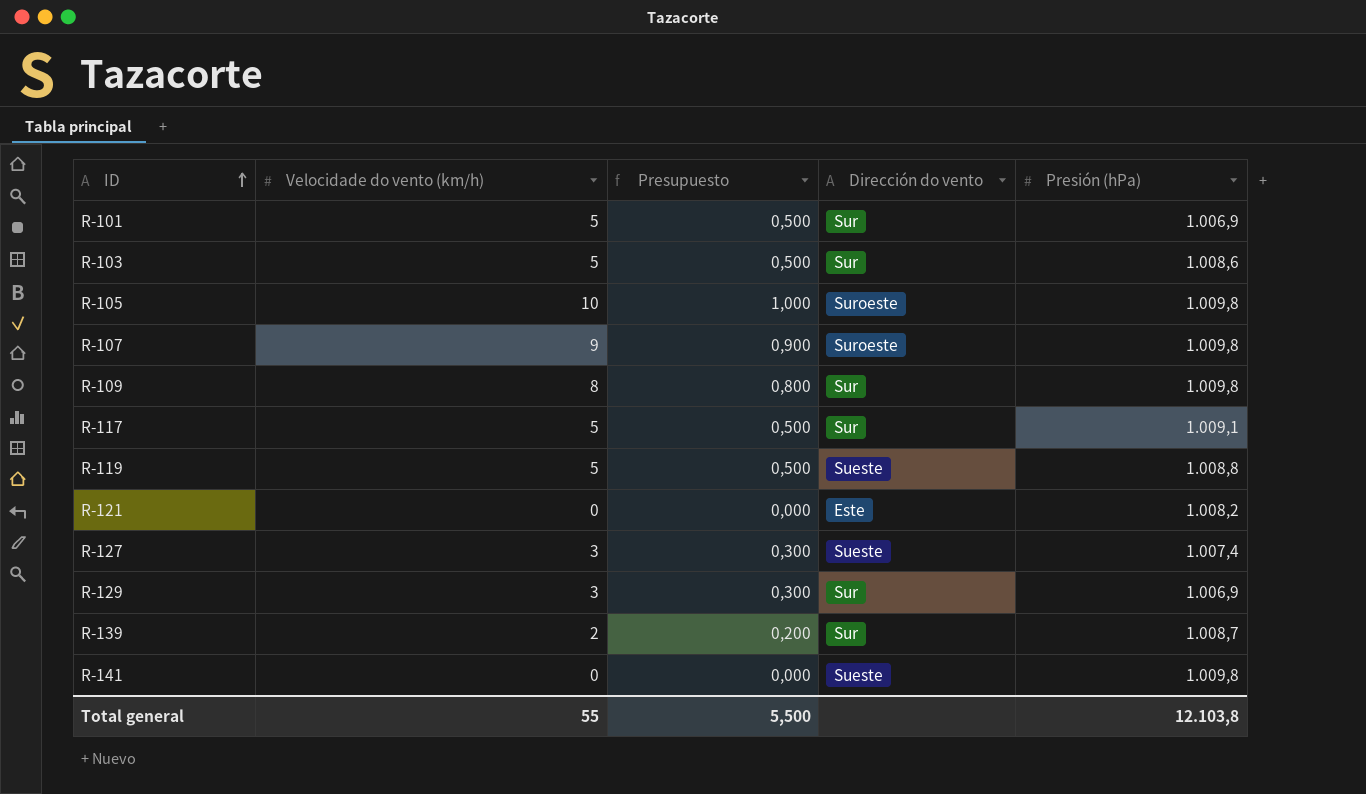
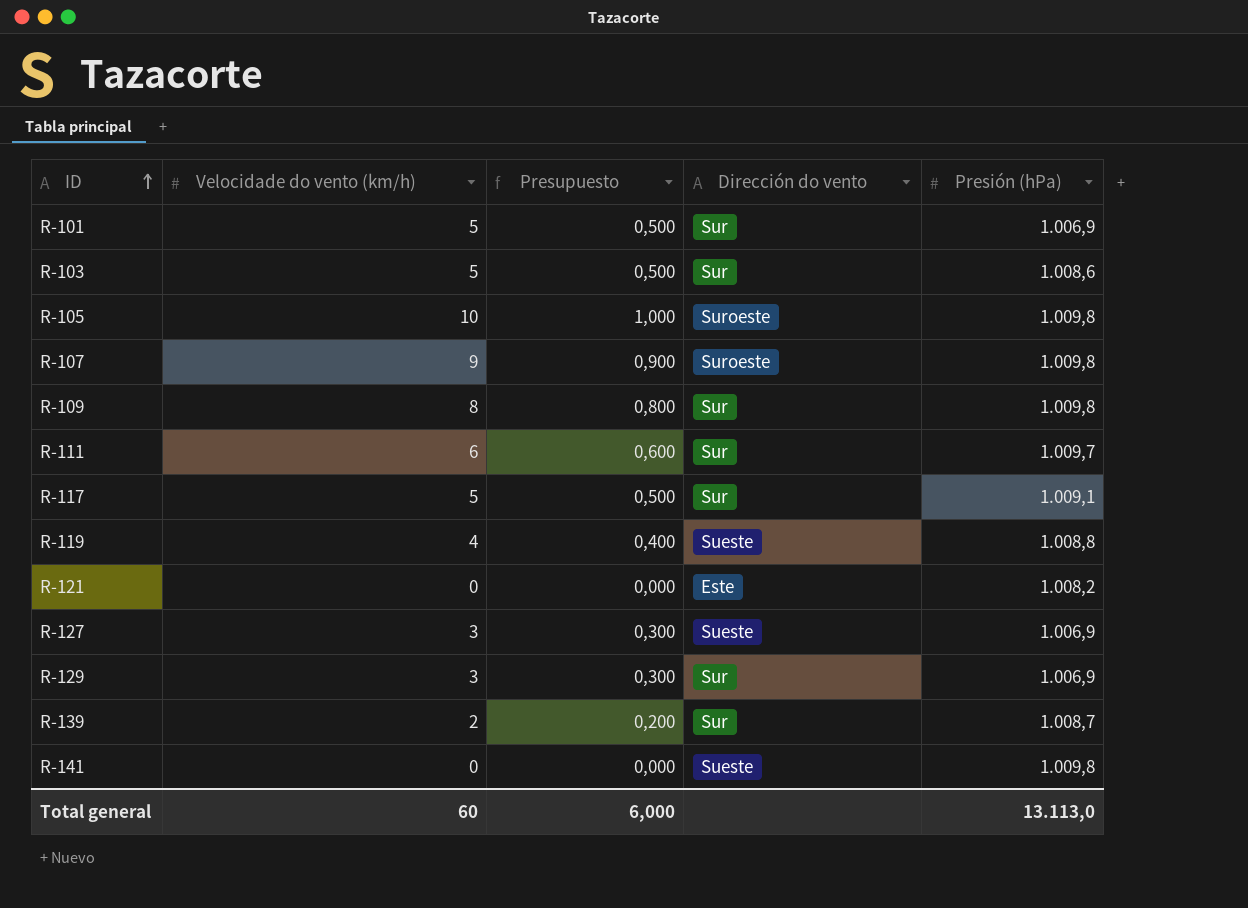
row R-111: none -> 6 | 0,600 | Sur | 1.009,7
R-119 | Velocidade do vento (km/h): 5 -> 4
R-119 | Presupuesto: 0,500 -> 0,400
R-127 | Presión (hPa): 1.007,4 -> 1.006,9
Total general | Velocidade do vento (km/h): 55 -> 60
Total general | Presupuesto: 5,500 -> 6,000
Total general | Presión (hPa): 12.103,8 -> 13.113,0

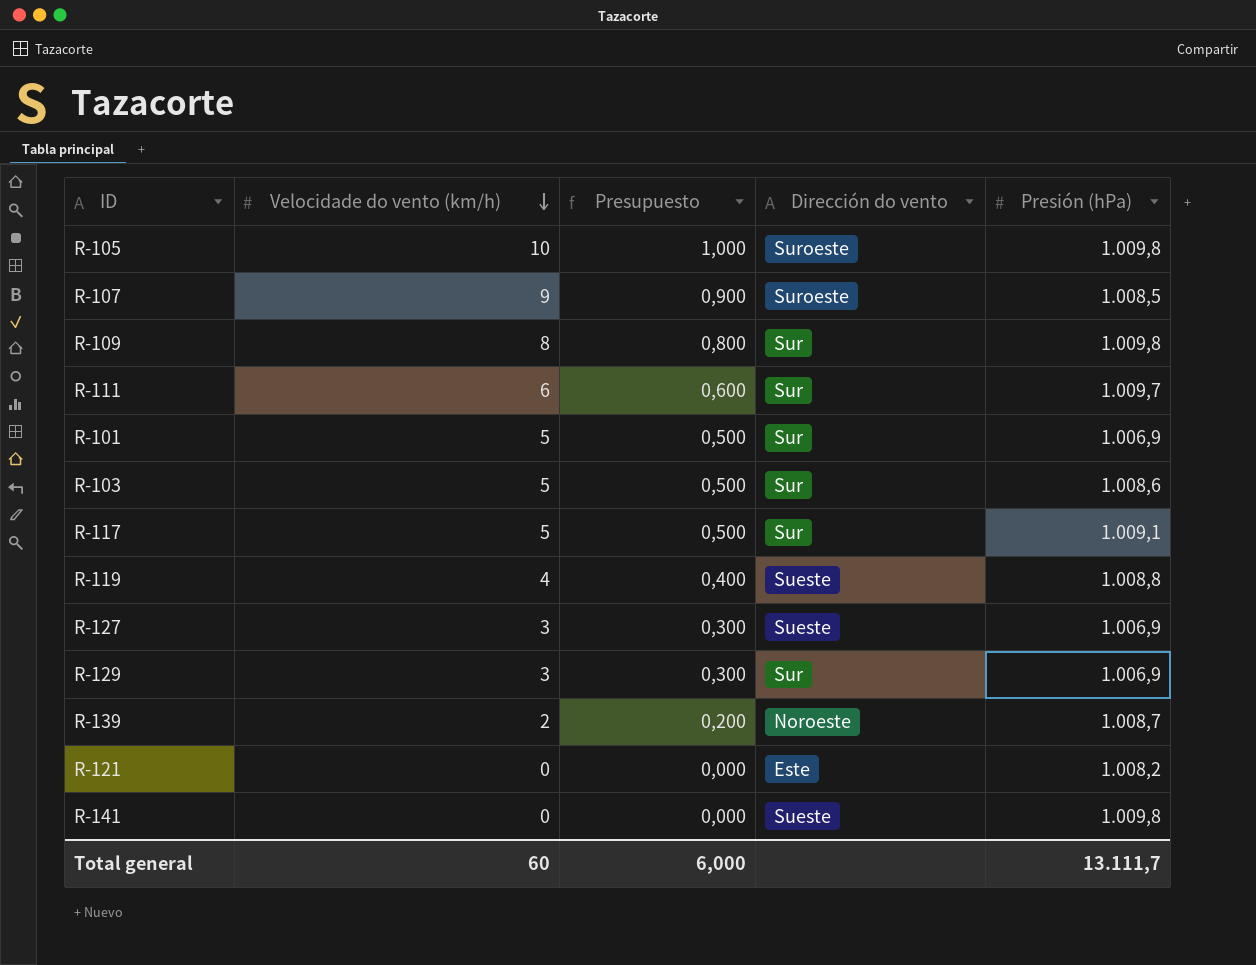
row order: ID ascending -> Velocidade do vento (km/h) descending
R-107 | Presión (hPa): 1.009,8 -> 1.008,5
R-139 | Dirección do vento: Sur -> Noroeste
Total general | Presión (hPa): 13.113,0 -> 13.111,7

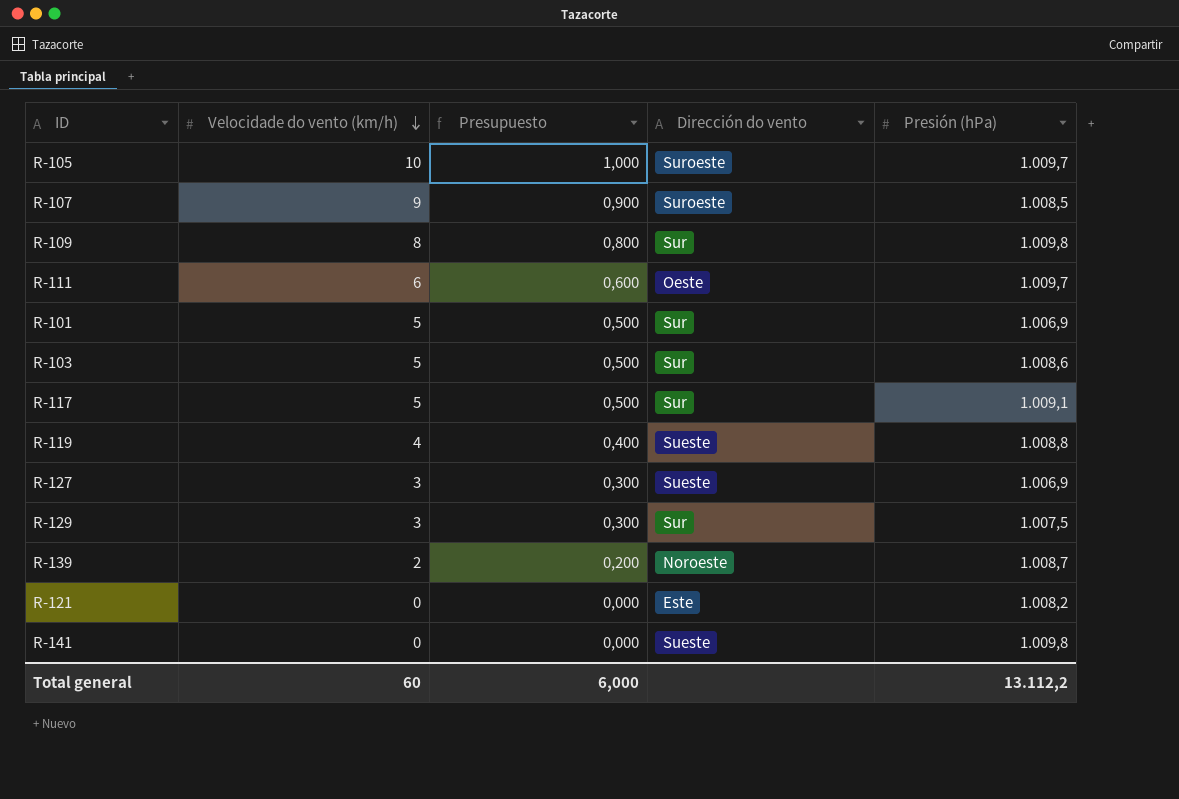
R-105 | Presión (hPa): 1.009,8 -> 1.009,7
R-111 | Dirección do vento: Sur -> Oeste
R-129 | Presión (hPa): 1.006,9 -> 1.007,5
Total general | Presión (hPa): 13.111,7 -> 13.112,2

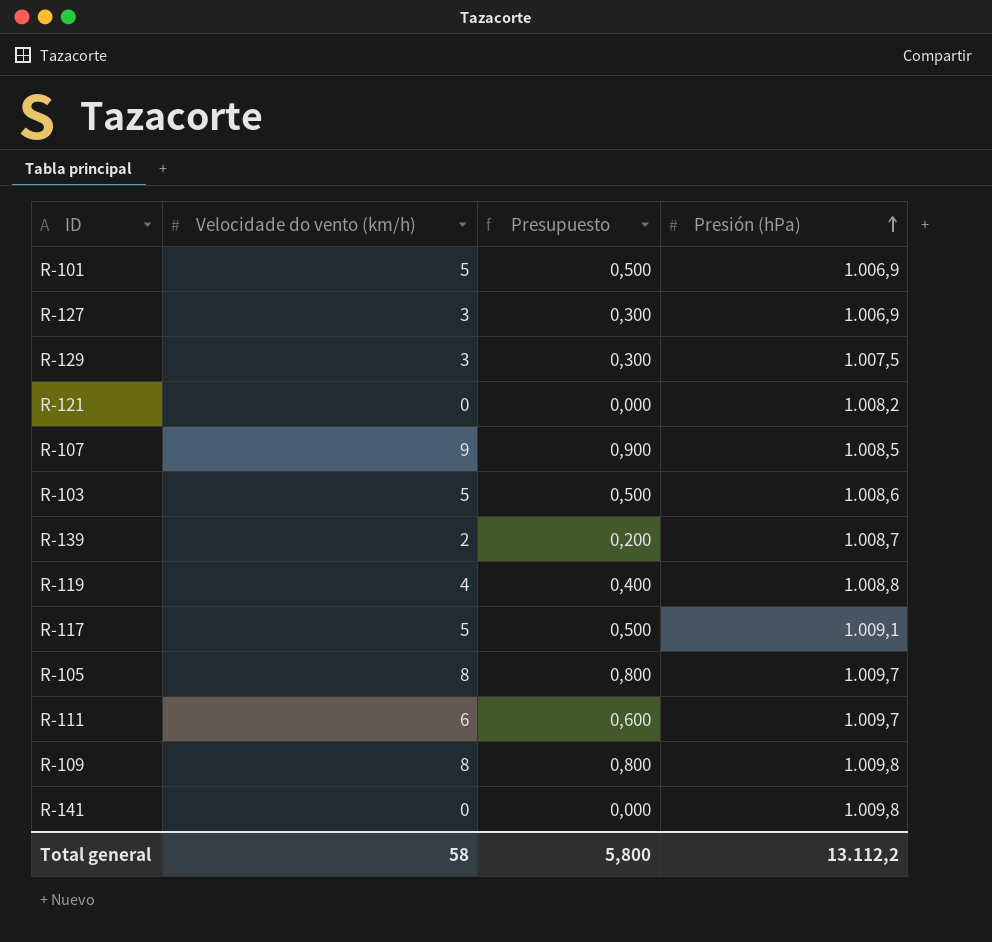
row order: Velocidade do vento (km/h) descending -> Presión (hPa) ascending
column Dirección do vento | position: 4 -> none
R-105 | Velocidade do vento (km/h): 10 -> 8
R-105 | Presupuesto: 1,000 -> 0,800
Total general | Velocidade do vento (km/h): 60 -> 58
Total general | Presupuesto: 6,000 -> 5,800

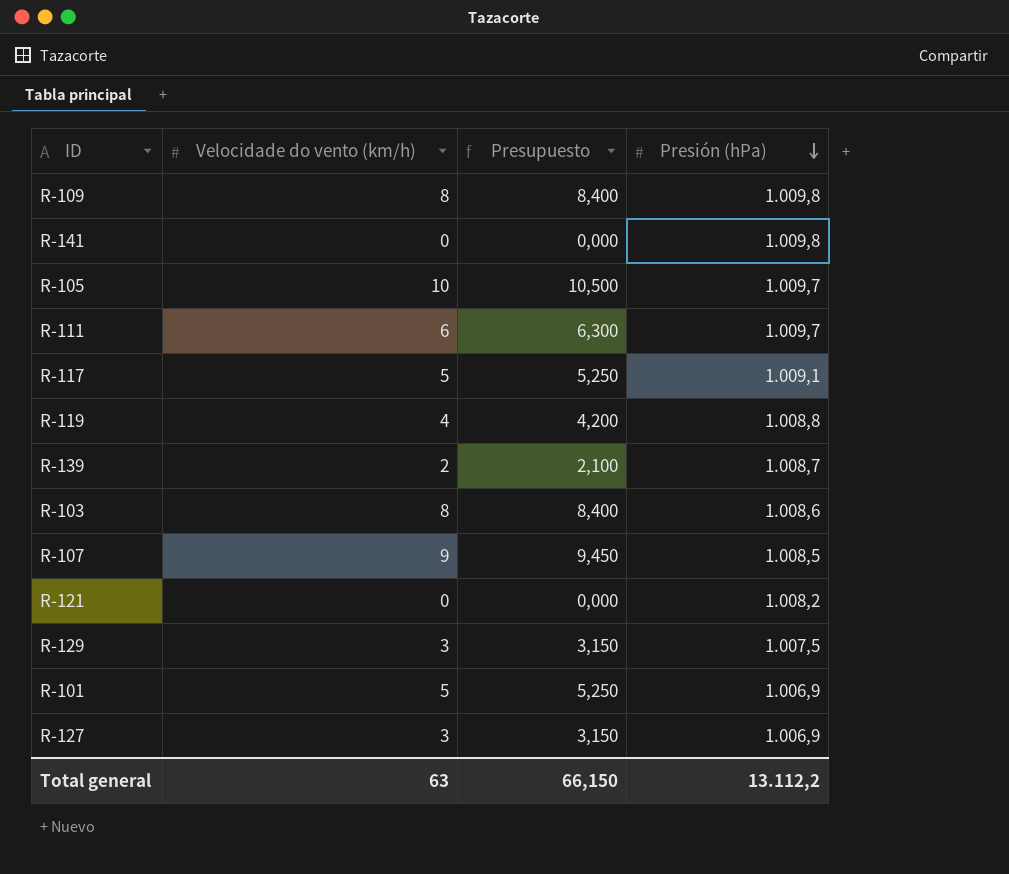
row order: Presión (hPa) ascending -> Presión (hPa) descending
column Presupuesto | formula: [Velocidade do vento (km/h)] * 0,1 -> [Velocidade do vento (km/h)] * 1,05
R-105 | Velocidade do vento (km/h): 8 -> 10
R-103 | Velocidade do vento (km/h): 5 -> 8
Total general | Velocidade do vento (km/h): 58 -> 63
Total general | Presupuesto: 5,800 -> 66,150

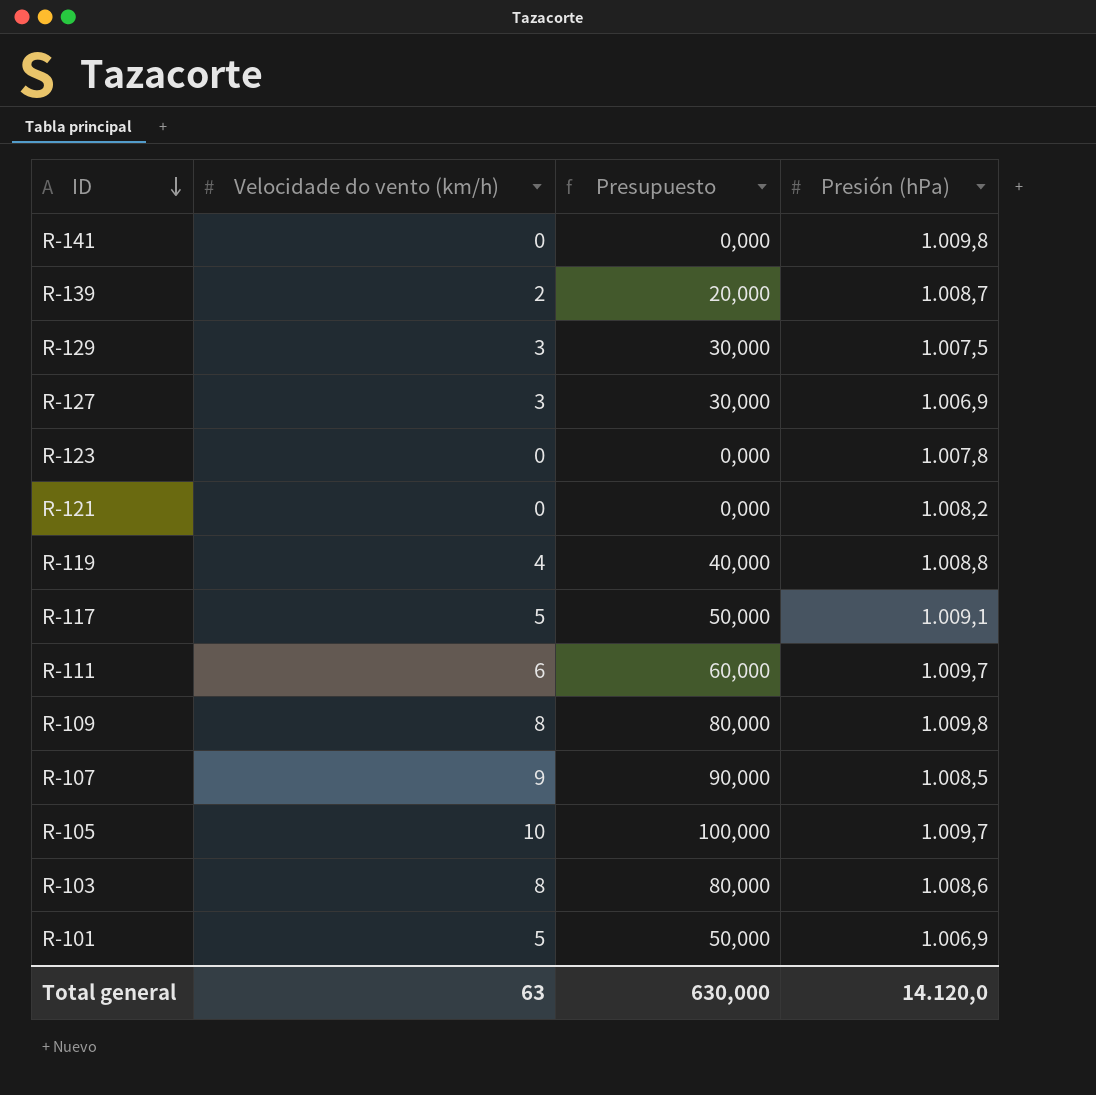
row order: Presión (hPa) descending -> ID descending
column Presupuesto | formula: [Velocidade do vento (km/h)] * 1,05 -> [Velocidade do vento (km/h)] * 10
row R-123: none -> 0 | 0,000 | 1.007,8
Total general | Presupuesto: 66,150 -> 630,000
Total general | Presión (hPa): 13.112,2 -> 14.120,0

